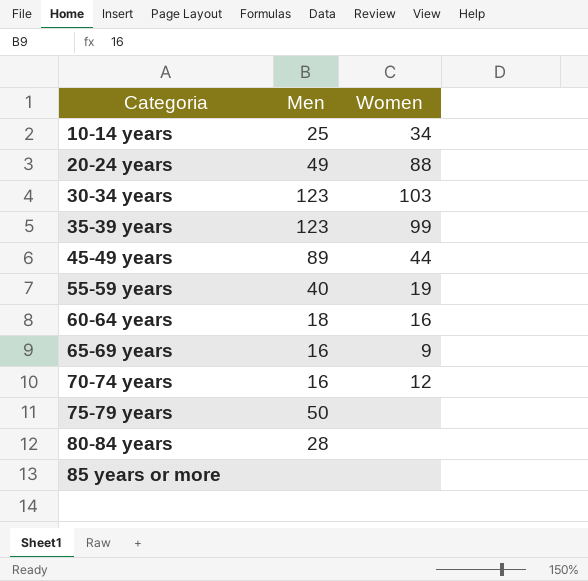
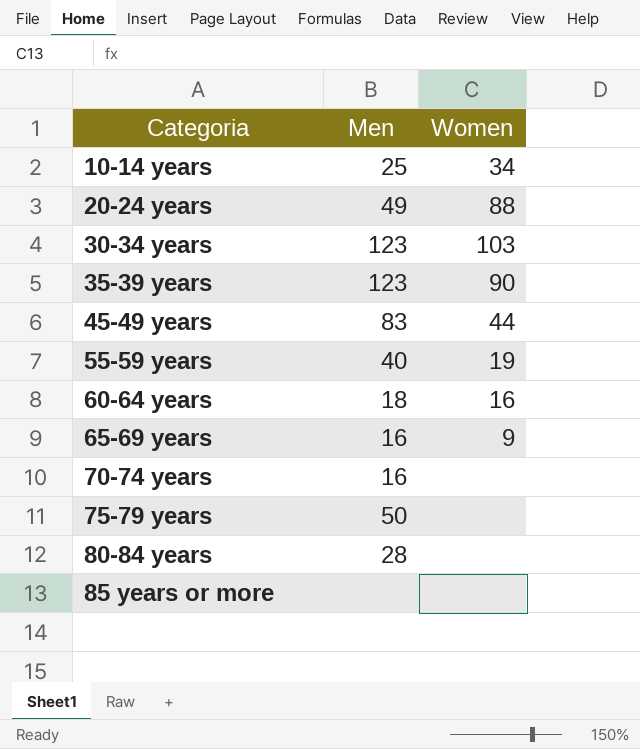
35-39 years | Women: 99 -> 90
45-49 years | Men: 89 -> 83
70-74 years | Women: 12 -> none

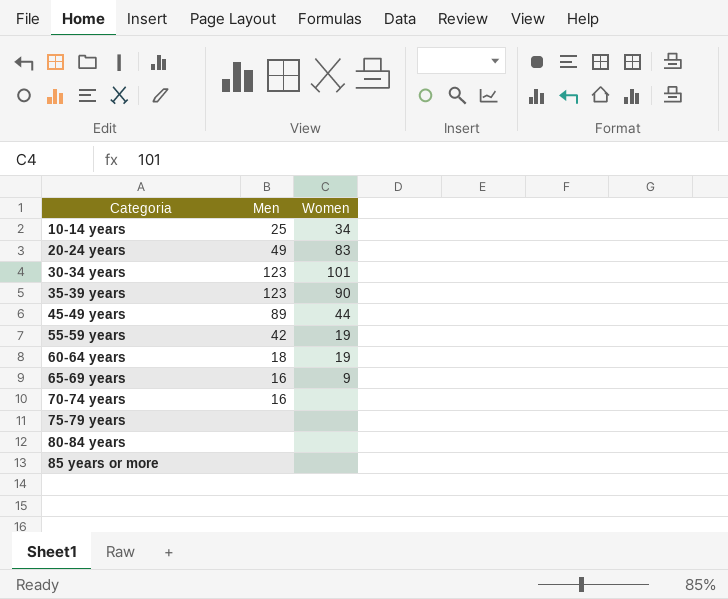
20-24 years | Women: 88 -> 83
30-34 years | Women: 103 -> 101
45-49 years | Men: 83 -> 89
55-59 years | Men: 40 -> 42
60-64 years | Women: 16 -> 19
75-79 years | Men: 50 -> none
80-84 years | Men: 28 -> none

